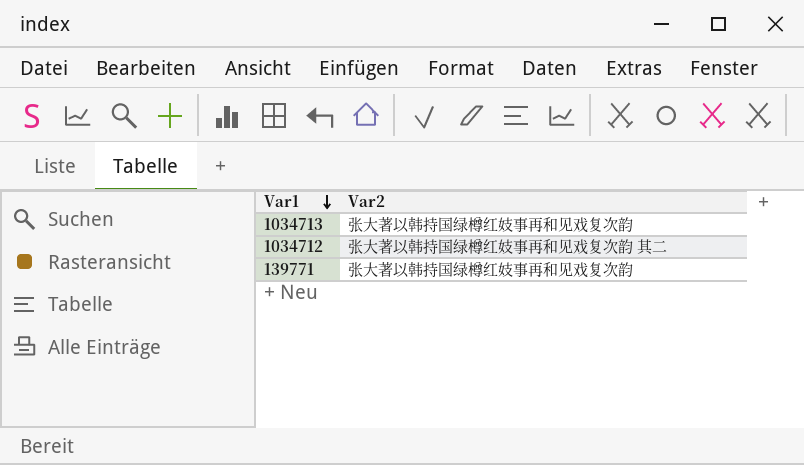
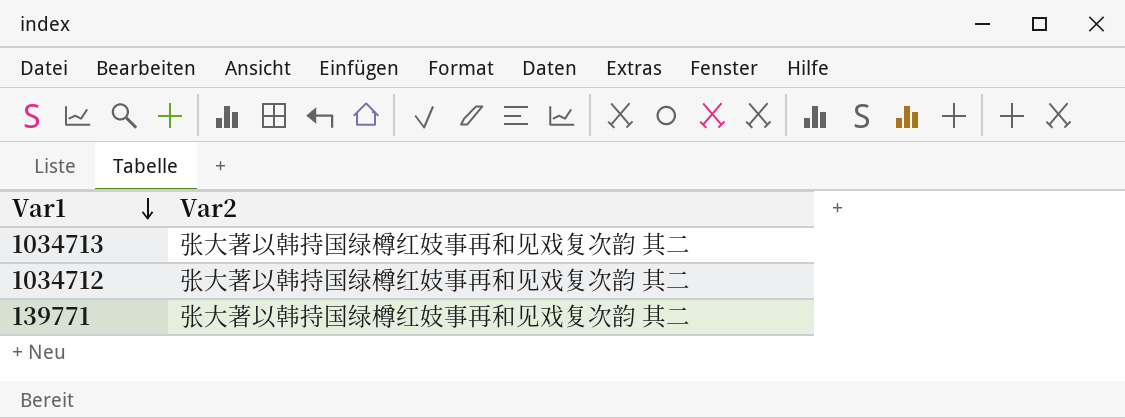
1034713 | Var2: 张大著以韩持国绿樽红妓事再和见戏复次韵 -> 张大著以韩持国绿樽红妓事再和见戏复次韵 其二
139771 | Var2: 张大著以韩持国绿樽红妓事再和见戏复次韵 -> 张大著以韩持国绿樽红妓事再和见戏复次韵 其二

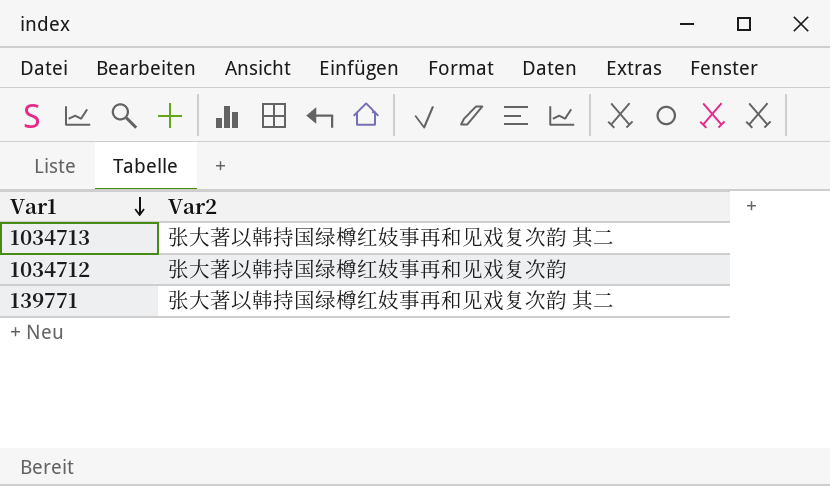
1034712 | Var2: 张大著以韩持国绿樽红妓事再和见戏复次韵 其二 -> 张大著以韩持国绿樽红妓事再和见戏复次韵

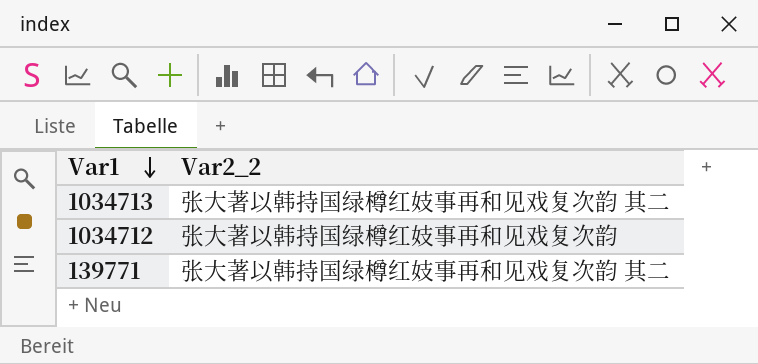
column name: Var2 -> Var2_2

